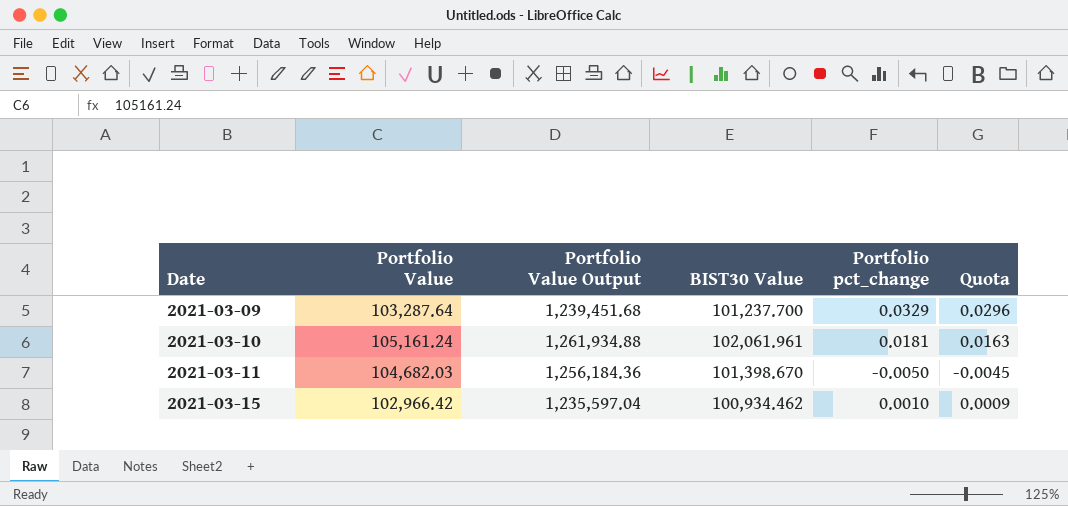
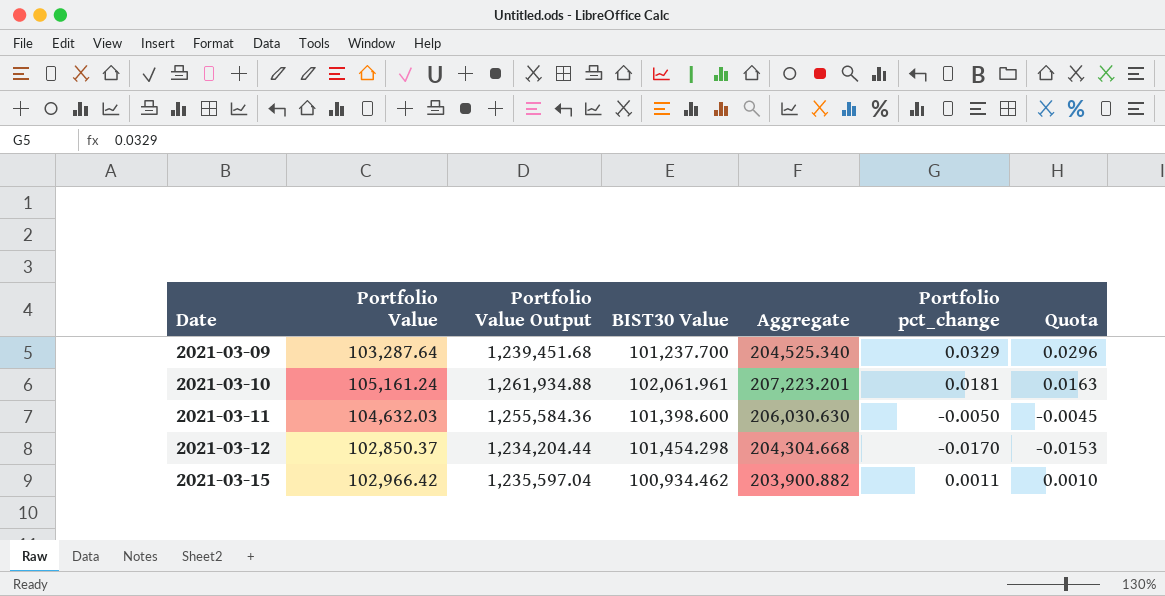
column Aggregate | formula: none -> [Portfolio Value] + [BIST30 Value]
2021-03-11 | Portfolio Value: 104,682.03 -> 104,632.03
2021-03-11 | Portfolio Value Output: 1,256,184.36 -> 1,255,584.36
2021-03-11 | BIST30 Value: 101,398.670 -> 101,398.600
row 2021-03-12: none -> 102,850.37 | 1,234,204.44 | 101,454.298 | 204,304.668 | -0.0170 | -0.0153
2021-03-15 | Portfolio pct_change: 0.0010 -> 0.0011
2021-03-15 | Quota: 0.0009 -> 0.0010

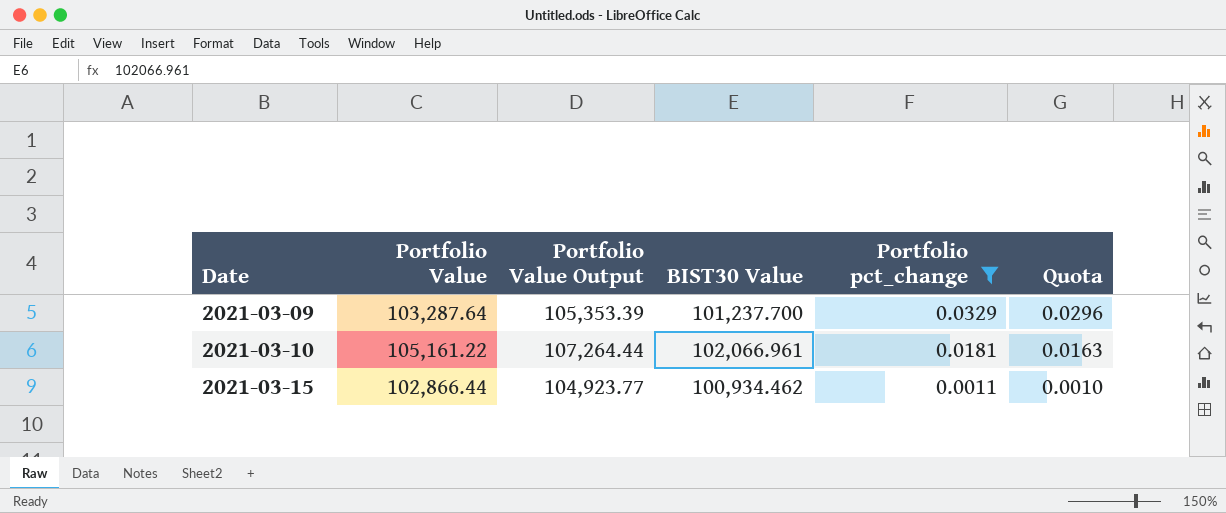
filter: none -> Portfolio pct_change >= 0.0011
column Aggregate | formula: [Portfolio Value] + [BIST30 Value] -> none
column Portfolio Value Output | formula: [Portfolio Value] * 12 -> [Portfolio Value] * 1.02
2021-03-10 | Portfolio Value: 105,161.24 -> 105,161.22
2021-03-10 | BIST30 Value: 102,061.961 -> 102,066.961
2021-03-15 | Portfolio Value: 102,966.42 -> 102,866.44

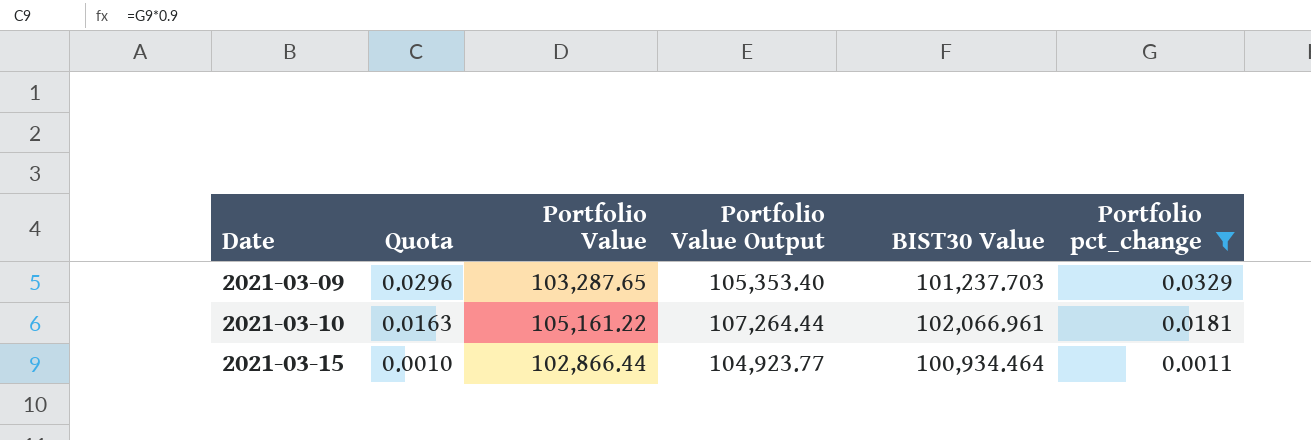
column Quota | position: 6 -> 2
2021-03-09 | Portfolio Value: 103,287.64 -> 103,287.65
2021-03-09 | Portfolio Value Output: 105,353.39 -> 105,353.40
2021-03-09 | BIST30 Value: 101,237.700 -> 101,237.703
2021-03-15 | BIST30 Value: 100,934.462 -> 100,934.464

